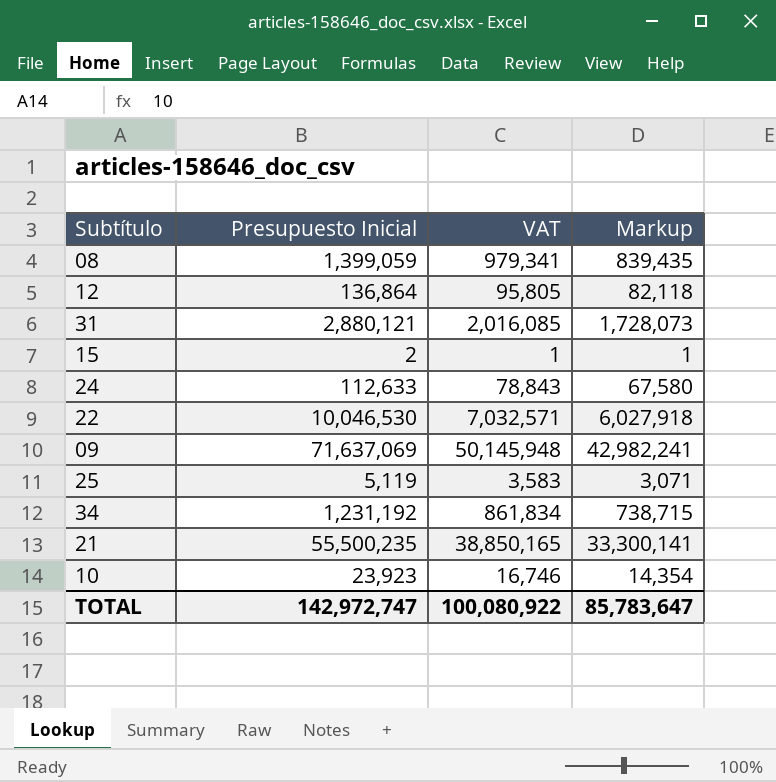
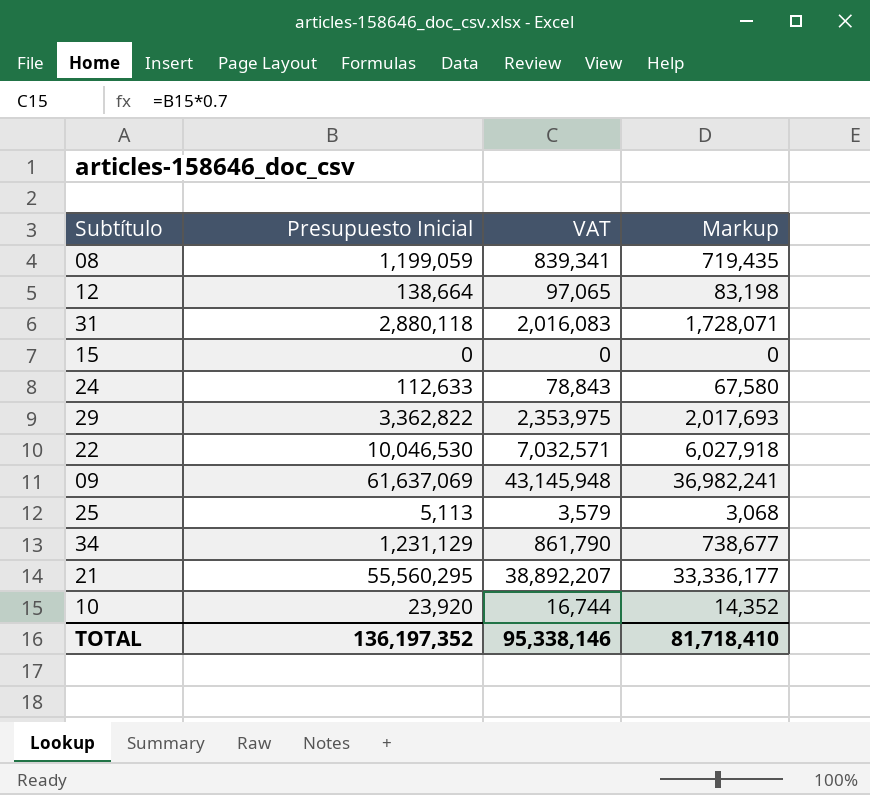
08 | Presupuesto Inicial: 1,399,059 -> 1,199,059
08 | VAT: 979,341 -> 839,341
08 | Markup: 839,435 -> 719,435
12 | Presupuesto Inicial: 136,864 -> 138,664
12 | VAT: 95,805 -> 97,065
12 | Markup: 82,118 -> 83,198
31 | Presupuesto Inicial: 2,880,121 -> 2,880,118
31 | VAT: 2,016,085 -> 2,016,083
31 | Markup: 1,728,073 -> 1,728,071
15 | Presupuesto Inicial: 2 -> 0
15 | VAT: 1 -> 0
15 | Markup: 1 -> 0
row 29: none -> 3,362,822 | 2,353,975 | 2,017,693
09 | Presupuesto Inicial: 71,637,069 -> 61,637,069
09 | VAT: 50,145,948 -> 43,145,948
09 | Markup: 42,982,241 -> 36,982,241
25 | Presupuesto Inicial: 5,119 -> 5,113
25 | VAT: 3,583 -> 3,579
25 | Markup: 3,071 -> 3,068
34 | Presupuesto Inicial: 1,231,192 -> 1,231,129
34 | VAT: 861,834 -> 861,790
34 | Markup: 738,715 -> 738,677
21 | Presupuesto Inicial: 55,500,235 -> 55,560,295
21 | VAT: 38,850,165 -> 38,892,207
21 | Markup: 33,300,141 -> 33,336,177
10 | Presupuesto Inicial: 23,923 -> 23,920
10 | VAT: 16,746 -> 16,744
10 | Markup: 14,354 -> 14,352
TOTAL | Presupuesto Inicial: 142,972,747 -> 136,197,352
TOTAL | VAT: 100,080,922 -> 95,338,146
TOTAL | Markup: 85,783,647 -> 81,718,410

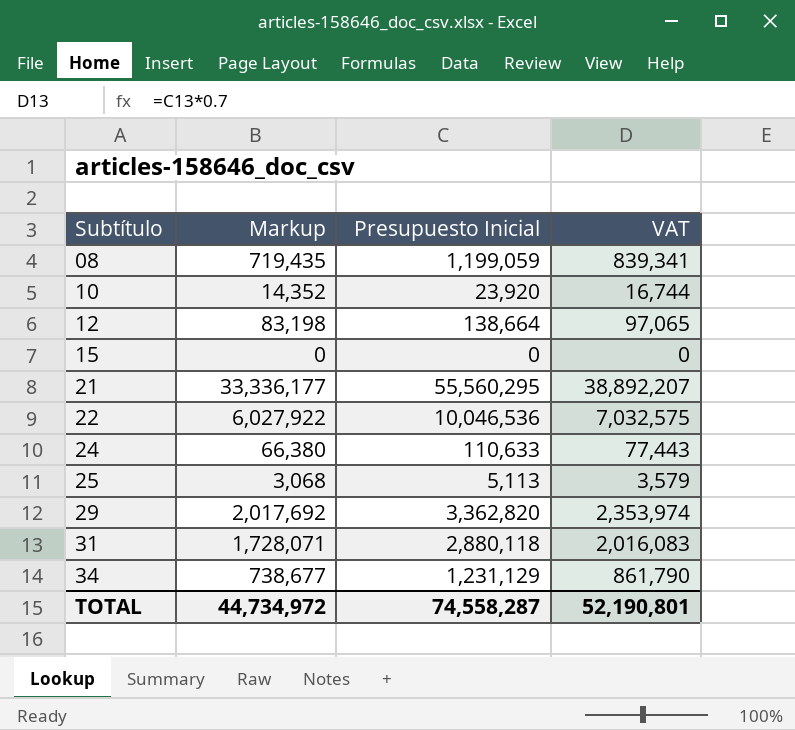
row order: none -> Subtítulo ascending
column Markup | position: 4 -> 2
row 09: 61,637,069 | 43,145,948 | 36,982,241 -> none
22 | Markup: 6,027,918 -> 6,027,922
22 | Presupuesto Inicial: 10,046,530 -> 10,046,536
22 | VAT: 7,032,571 -> 7,032,575
24 | Markup: 67,580 -> 66,380
24 | Presupuesto Inicial: 112,633 -> 110,633
24 | VAT: 78,843 -> 77,443
29 | Markup: 2,017,693 -> 2,017,692
29 | Presupuesto Inicial: 3,362,822 -> 3,362,820
29 | VAT: 2,353,975 -> 2,353,974
TOTAL | Markup: 81,718,410 -> 44,734,972
TOTAL | Presupuesto Inicial: 136,197,352 -> 74,558,287
TOTAL | VAT: 95,338,146 -> 52,190,801

